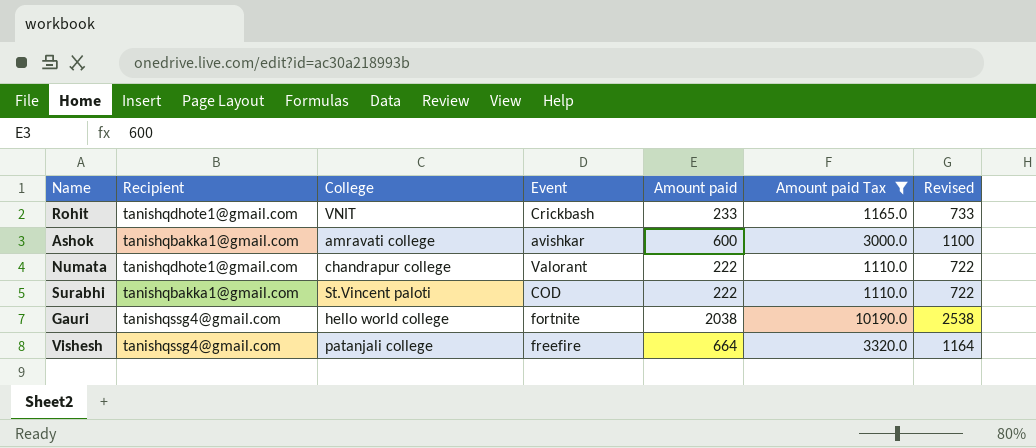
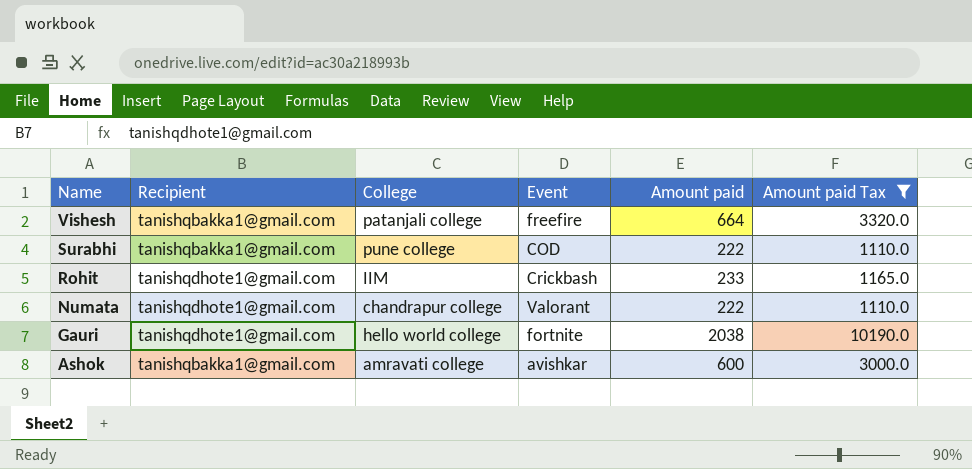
row order: none -> Name descending
column Revised | formula: [Amount paid] + 500 -> none
Vishesh | Recipient: tanishqssg4@gmail.com -> tanishqbakka1@gmail.com
Surabhi | College: St.Vincent paloti -> pune college
Rohit | College: VNIT -> IIM
Gauri | Recipient: tanishqssg4@gmail.com -> tanishqdhote1@gmail.com

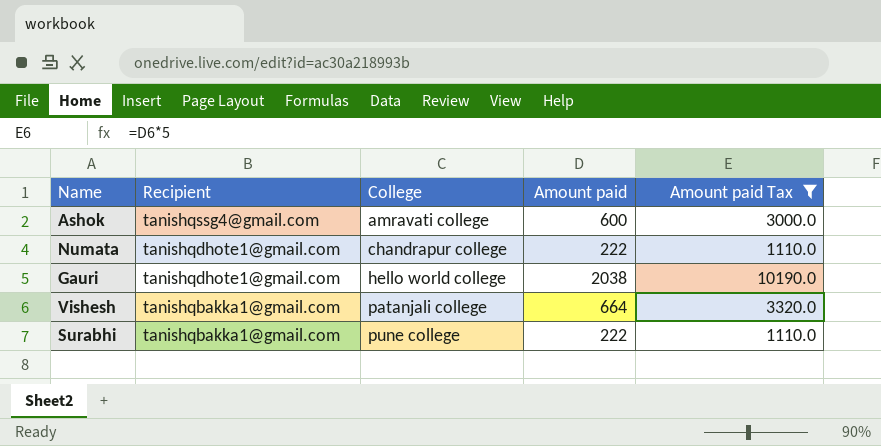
row order: Name descending -> Recipient descending
column Event | position: 4 -> none
row Rohit: tanishqdhote1@gmail.com | IIM | Crickbash | 233 | 1165.0 -> none
Ashok | Recipient: tanishqbakka1@gmail.com -> tanishqssg4@gmail.com

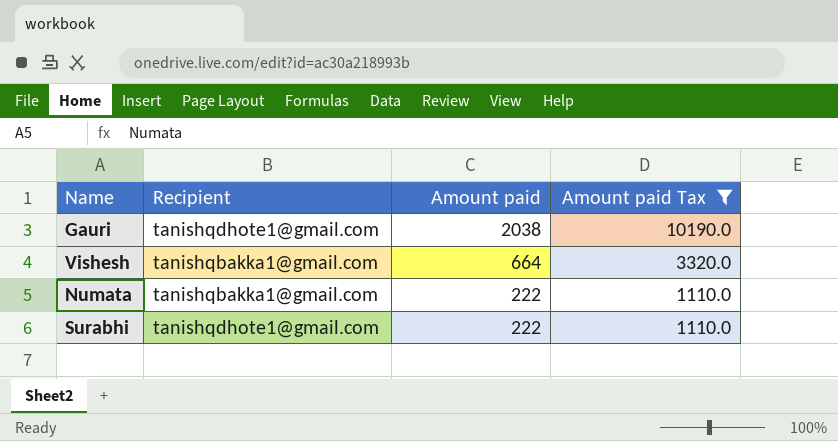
row order: Recipient descending -> Amount paid descending
column College | position: 3 -> none
row Ashok: tanishqssg4@gmail.com | amravati college | 600 | 3000.0 -> none
Numata | Recipient: tanishqdhote1@gmail.com -> tanishqbakka1@gmail.com
Surabhi | Recipient: tanishqbakka1@gmail.com -> tanishqdhote1@gmail.com

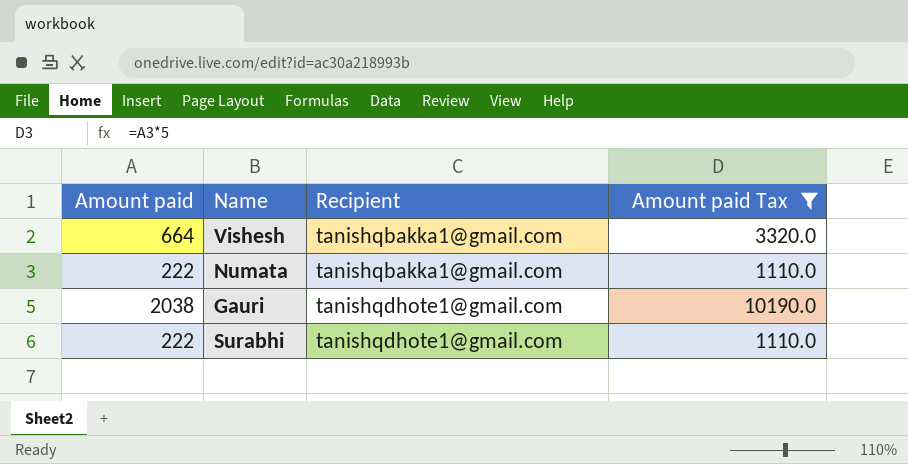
row order: Amount paid descending -> Recipient ascending
column Amount paid | position: 3 -> 1

